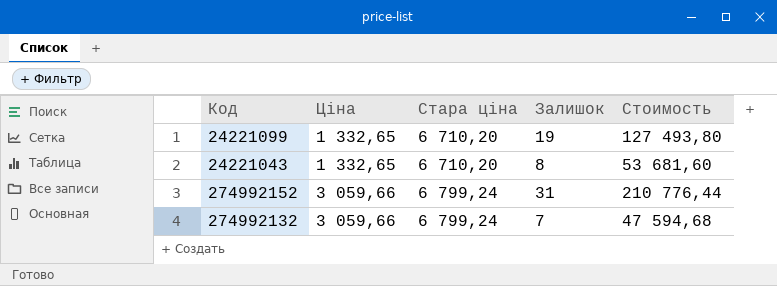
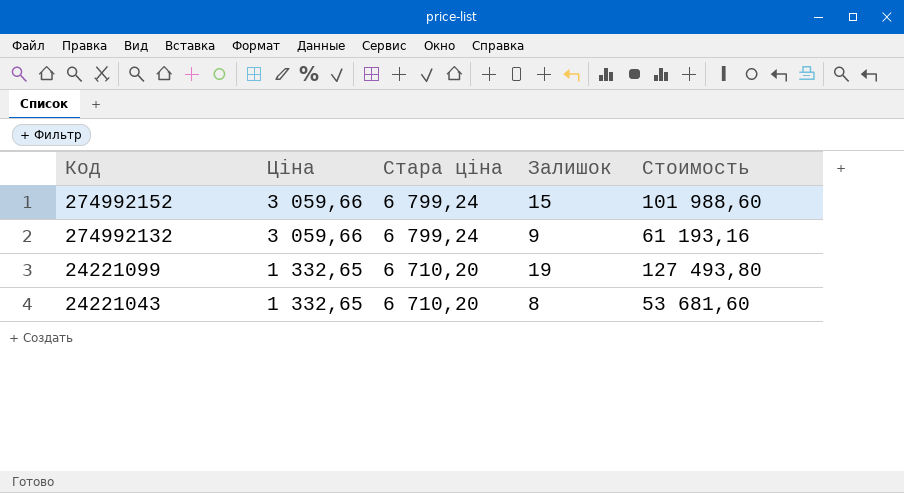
row order: Ціна ascending -> Код descending
274992152 | Залишок: 31 -> 15
274992152 | Стоимость: 210 776,44 -> 101 988,60
274992132 | Залишок: 7 -> 9
274992132 | Стоимость: 47 594,68 -> 61 193,16

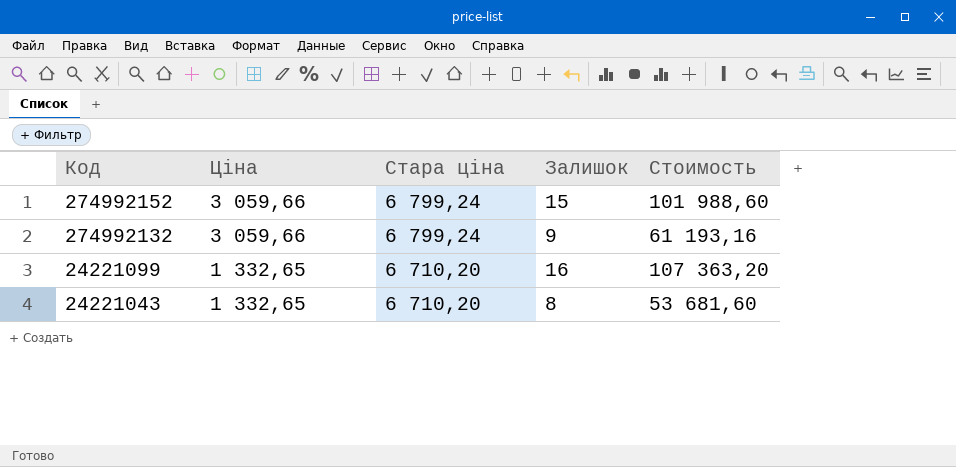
24221099 | Залишок: 19 -> 16
24221099 | Стоимость: 127 493,80 -> 107 363,20

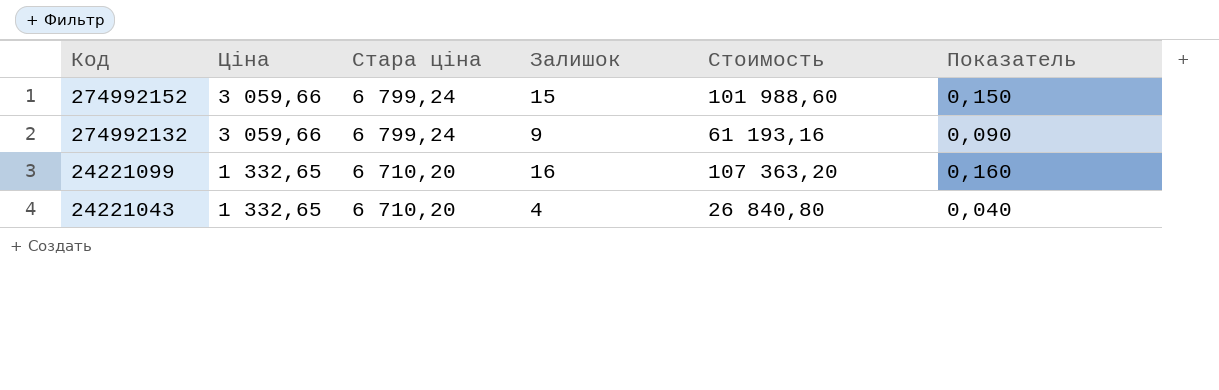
column Показатель | formula: none -> [Залишок] * 0,01
24221043 | Залишок: 8 -> 4
24221043 | Стоимость: 53 681,60 -> 26 840,80

